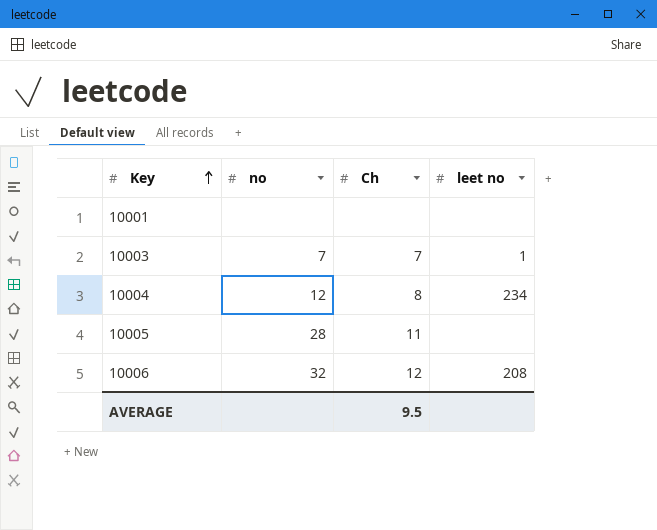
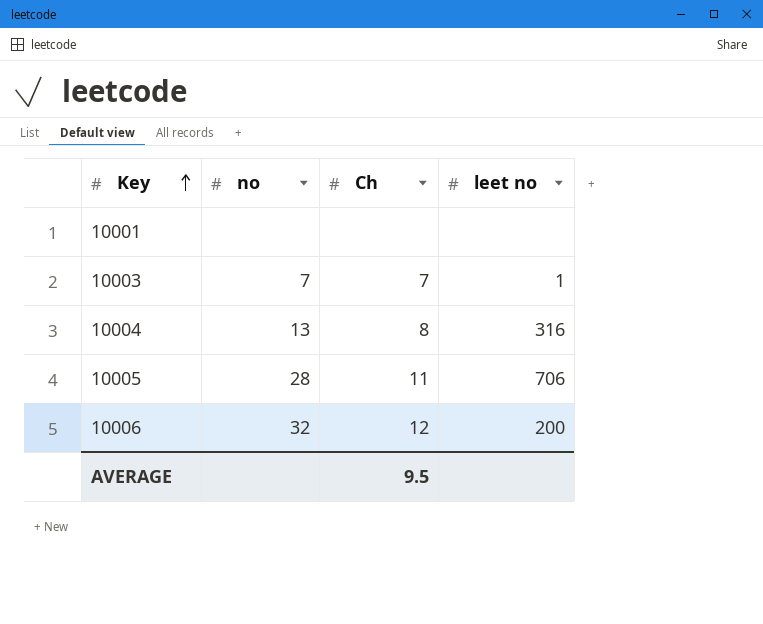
10004 | no: 12 -> 13
10004 | leet no: 234 -> 316
10005 | leet no: none -> 706
10006 | leet no: 208 -> 200

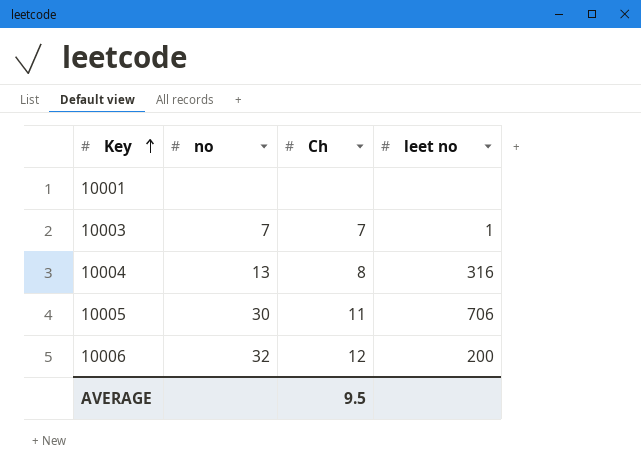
10005 | no: 28 -> 30

